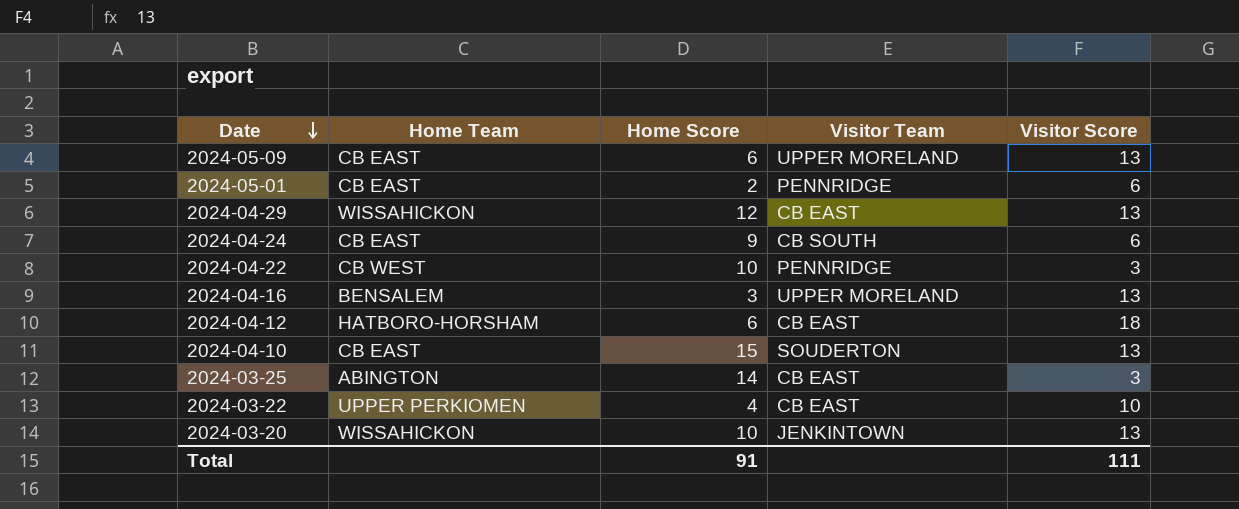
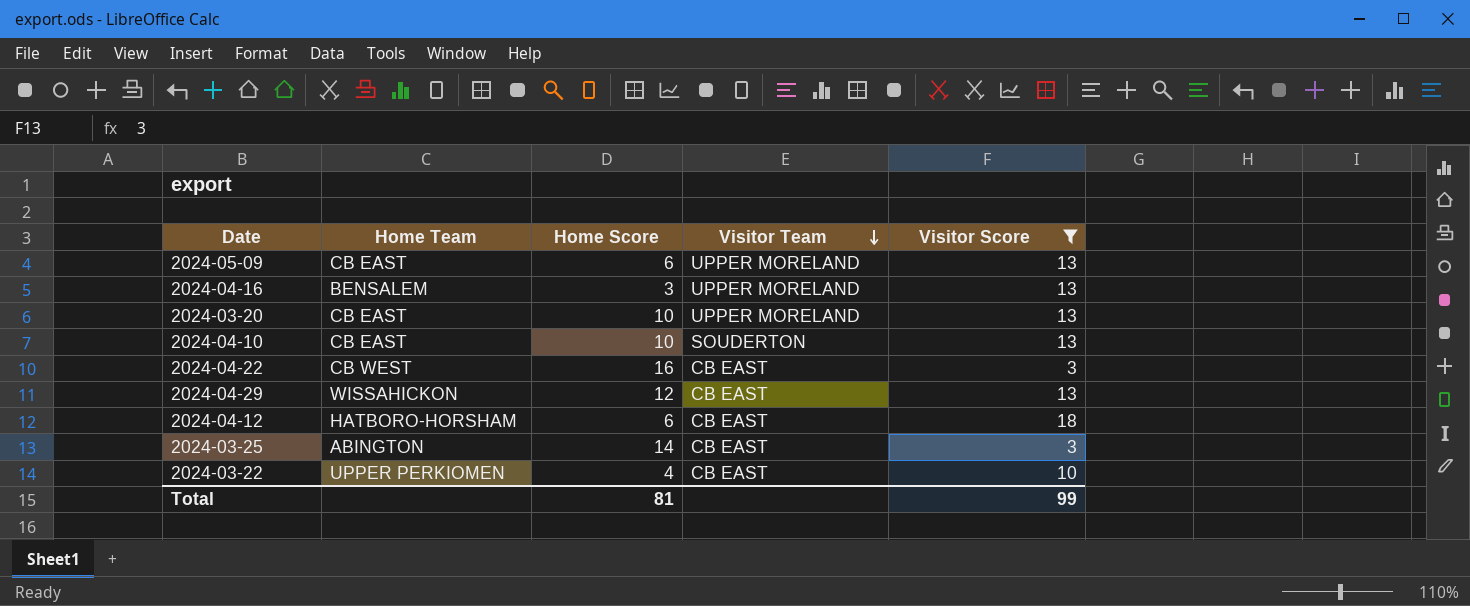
filter: none -> Visitor Score != 6
row order: Date descending -> Visitor Team descending
2024-03-20 | Home Team: WISSAHICKON -> CB EAST
2024-03-20 | Visitor Team: JENKINTOWN -> UPPER MORELAND
2024-04-10 | Home Score: 15 -> 10
2024-04-22 | Home Score: 10 -> 16
2024-04-22 | Visitor Team: PENNRIDGE -> CB EAST
Total | Home Score: 91 -> 81
Total | Visitor Score: 111 -> 99

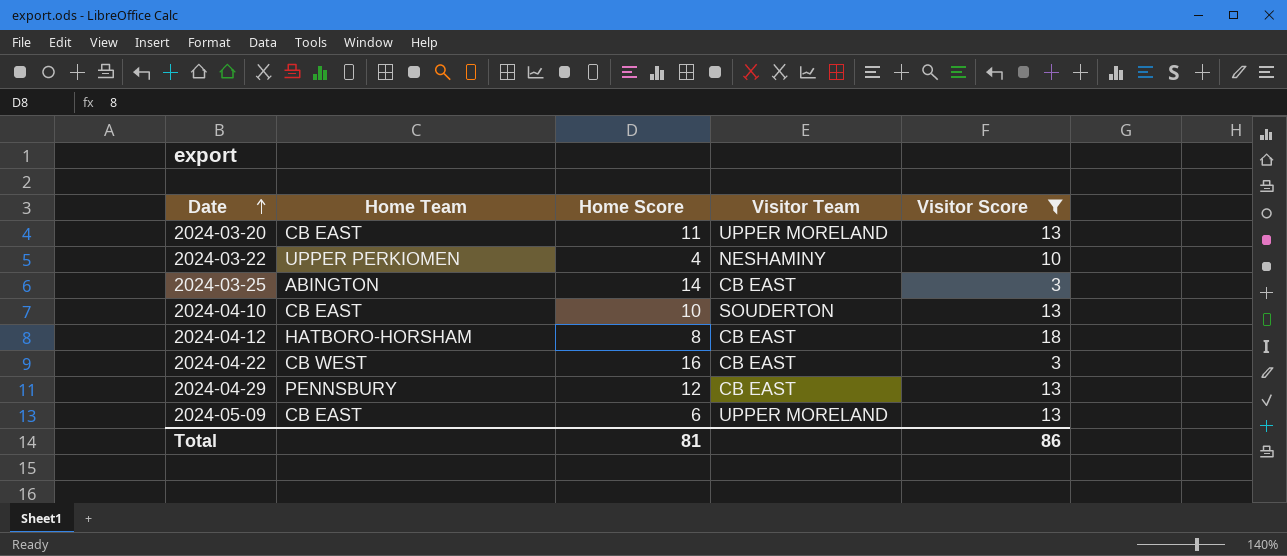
row order: Visitor Team descending -> Date ascending
row 2024-04-16: BENSALEM | 3 | UPPER MORELAND | 13 -> none
2024-03-20 | Home Score: 10 -> 11
2024-03-22 | Visitor Team: CB EAST -> NESHAMINY
2024-04-12 | Home Score: 6 -> 8
2024-04-29 | Home Team: WISSAHICKON -> PENNSBURY
Total | Visitor Score: 99 -> 86

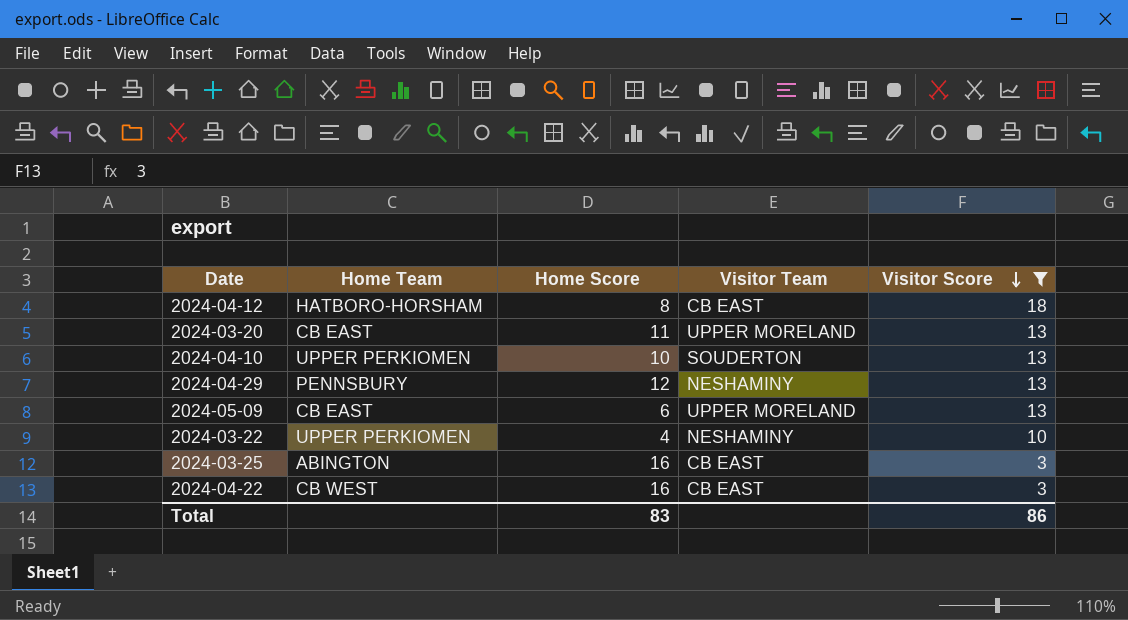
row order: Date ascending -> Visitor Score descending
2024-04-10 | Home Team: CB EAST -> UPPER PERKIOMEN
2024-04-29 | Visitor Team: CB EAST -> NESHAMINY
2024-03-25 | Home Score: 14 -> 16
Total | Home Score: 81 -> 83

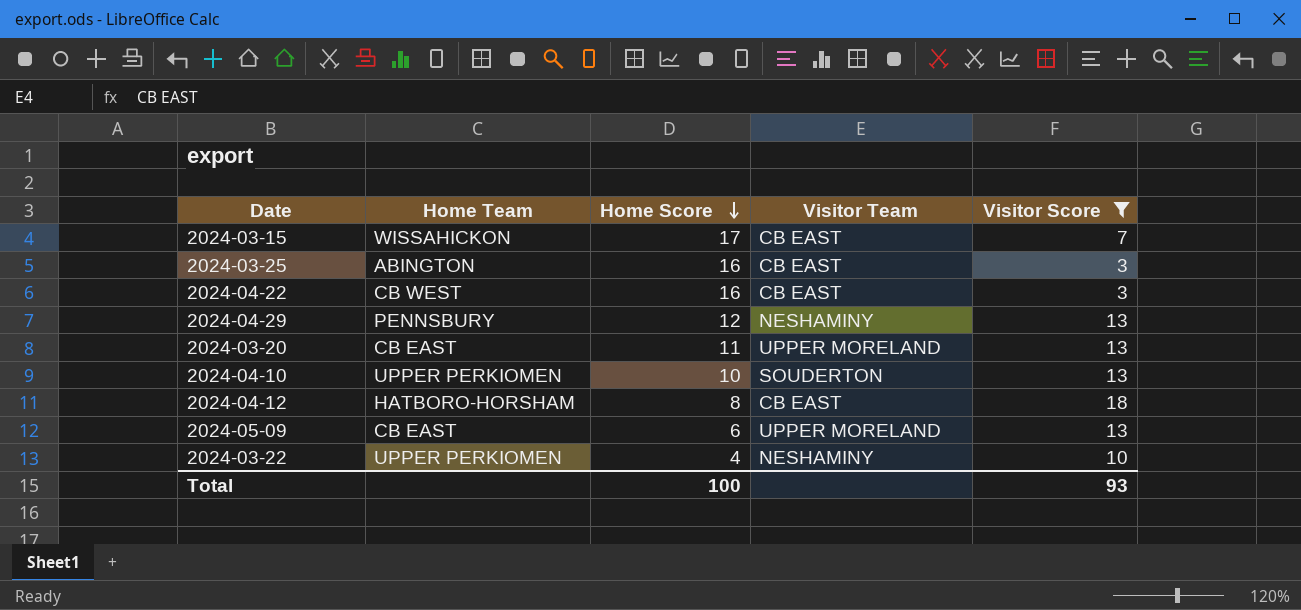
row order: Visitor Score descending -> Home Score descending
row 2024-03-15: none -> WISSAHICKON | 17 | CB EAST | 7
Total | Home Score: 83 -> 100
Total | Visitor Score: 86 -> 93

